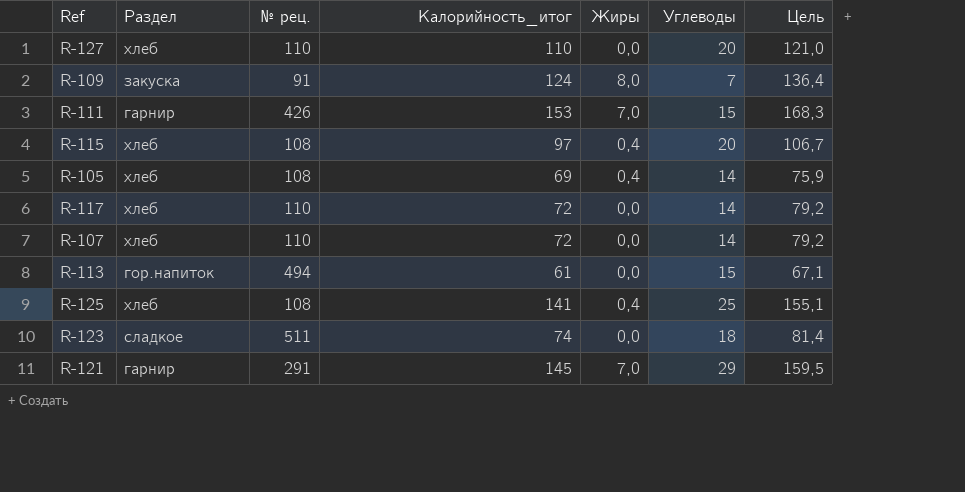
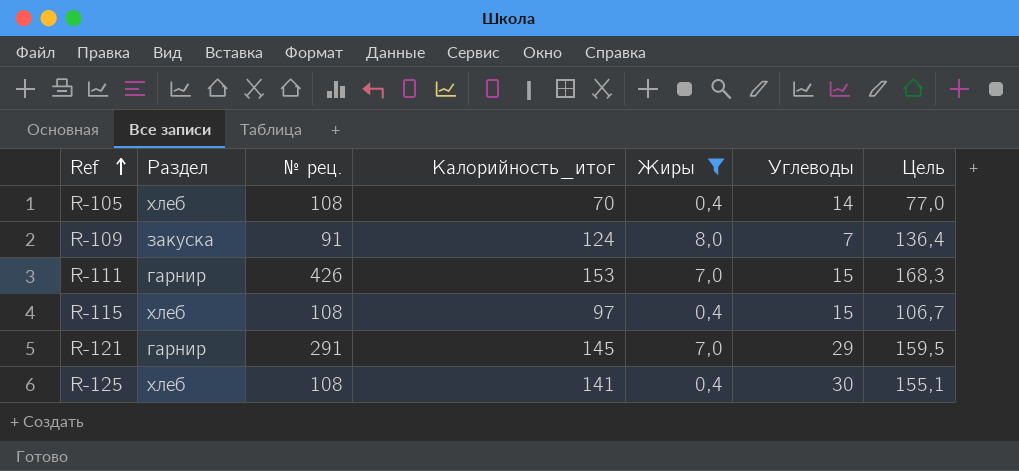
filter: none -> Жиры != 0,0
row order: none -> Ref ascending
R-105 | Калорийность_итог: 69 -> 70
R-105 | Цель: 75,9 -> 77,0
R-115 | Углеводы: 20 -> 15
R-125 | Углеводы: 25 -> 30

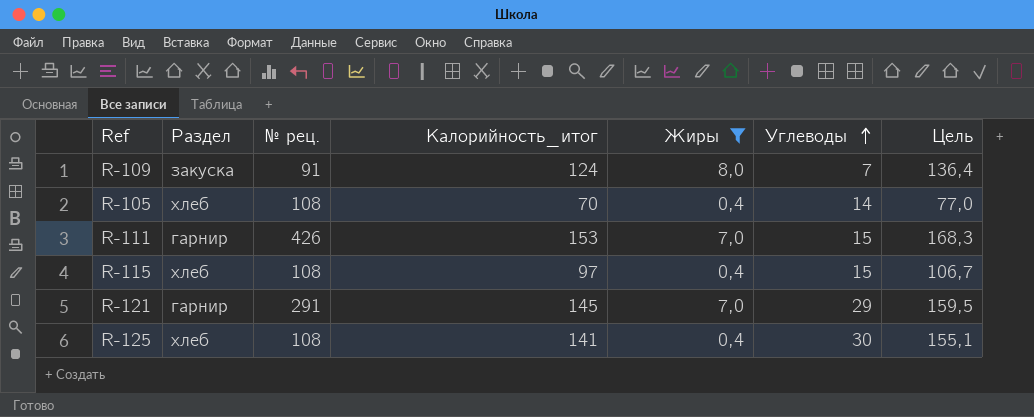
row order: Ref ascending -> Углеводы ascending

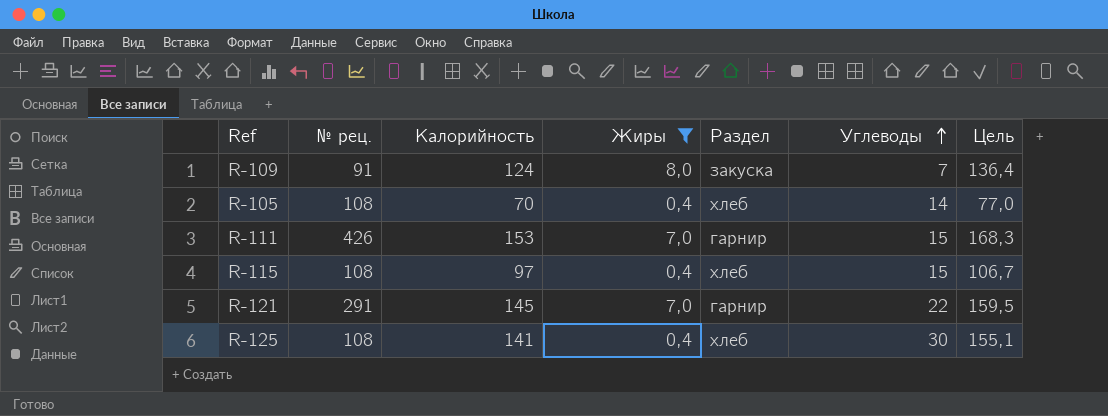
column name: Калорийность_итог -> Калорийность
column Раздел | position: 2 -> 5
R-121 | Углеводы: 29 -> 22

